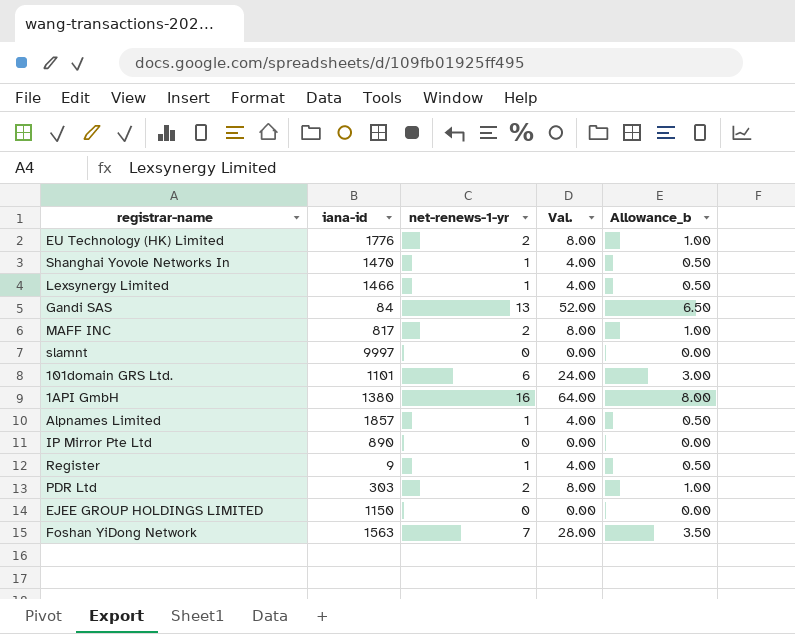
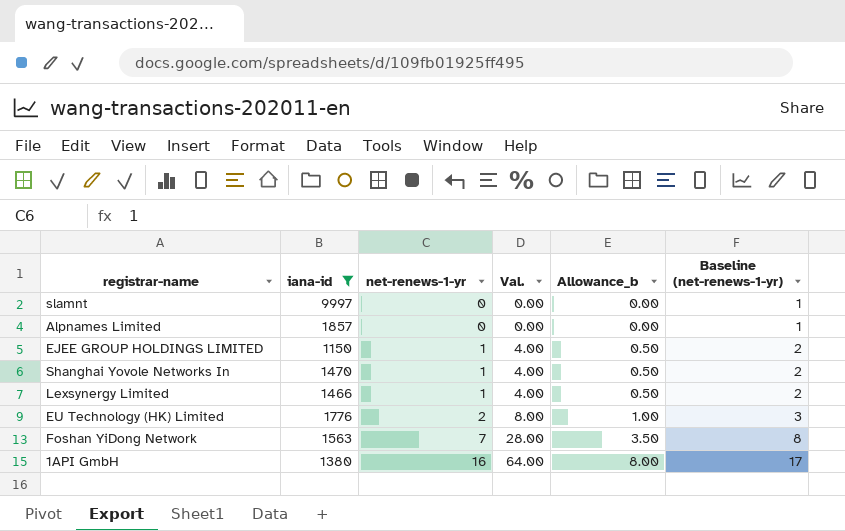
filter: none -> iana-id >= 1150
row order: none -> net-renews-1-yr ascending
column Baseline (net-renews-1-yr) | formula: none -> [net-renews-1-yr] + 1
Alpnames Limited | net-renews-1-yr: 1 -> 0
Alpnames Limited | Val.: 4.00 -> 0.00
Alpnames Limited | Allowance_b: 0.50 -> 0.00
EJEE GROUP HOLDINGS LIMITED | net-renews-1-yr: 0 -> 1
EJEE GROUP HOLDINGS LIMITED | Val.: 0.00 -> 4.00
EJEE GROUP HOLDINGS LIMITED | Allowance_b: 0.00 -> 0.50

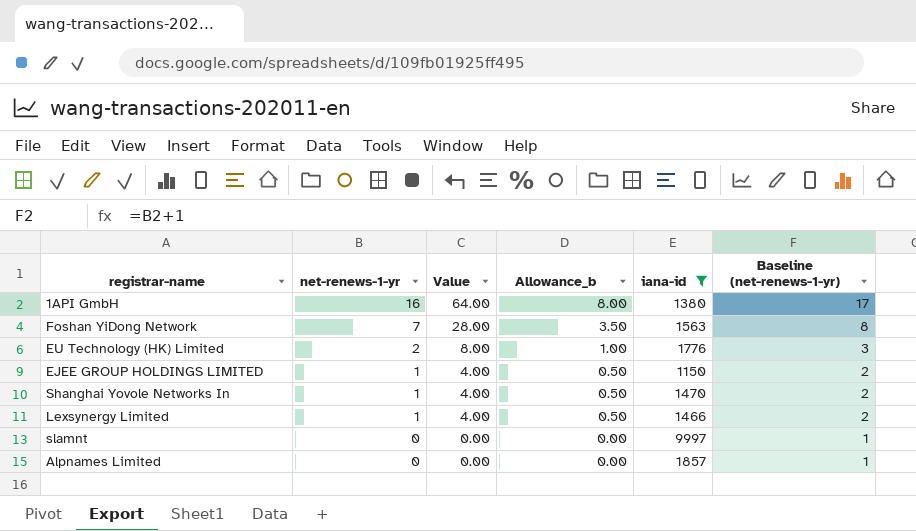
row order: net-renews-1-yr ascending -> net-renews-1-yr descending
column name: Val. -> Value
column iana-id | position: 2 -> 5

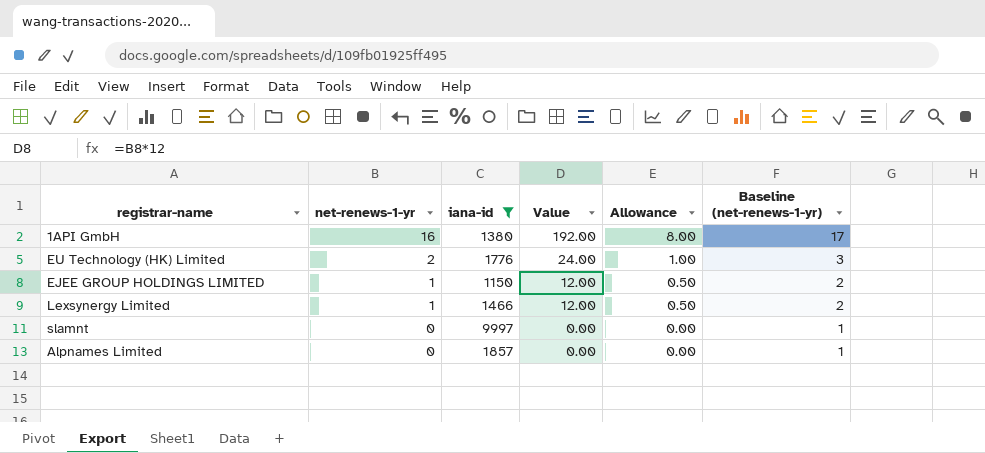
column iana-id | position: 5 -> 3
column Value | formula: [net-renews-1-yr] * 4 -> [net-renews-1-yr] * 12
column name: Allowance_b -> Allowance
row Foshan YiDong Network: 7 | 28.00 | 3.50 | 1563 | 8 -> none
row Shanghai Yovole Networks In: 1 | 4.00 | 0.50 | 1470 | 2 -> none

